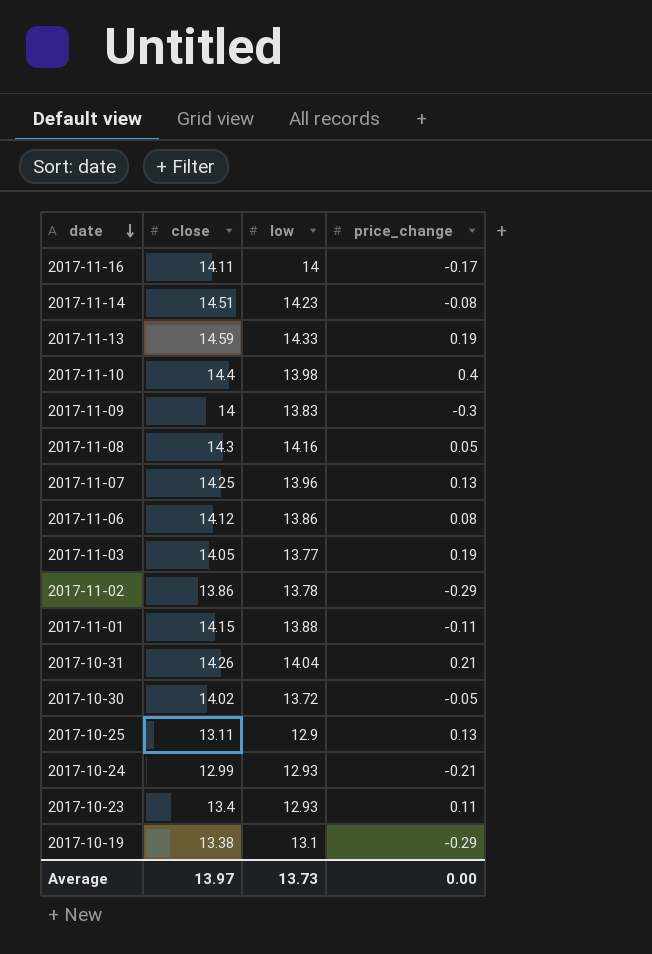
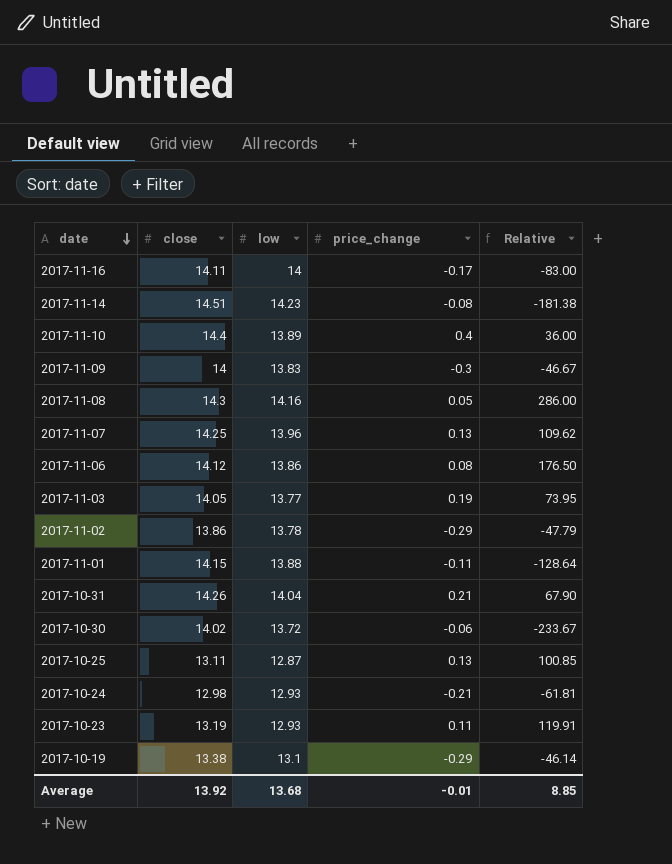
column Relative | formula: none -> [close] / [price_change]
row 2017-11-13: 14.59 | 14.33 | 0.19 -> none
2017-11-10 | low: 13.98 -> 13.89
2017-10-30 | price_change: -0.05 -> -0.06
2017-10-25 | low: 12.9 -> 12.87
2017-10-24 | close: 12.99 -> 12.98
2017-10-23 | close: 13.4 -> 13.19
Average | close: 13.97 -> 13.92
Average | low: 13.73 -> 13.68
Average | price_change: 0.00 -> -0.01

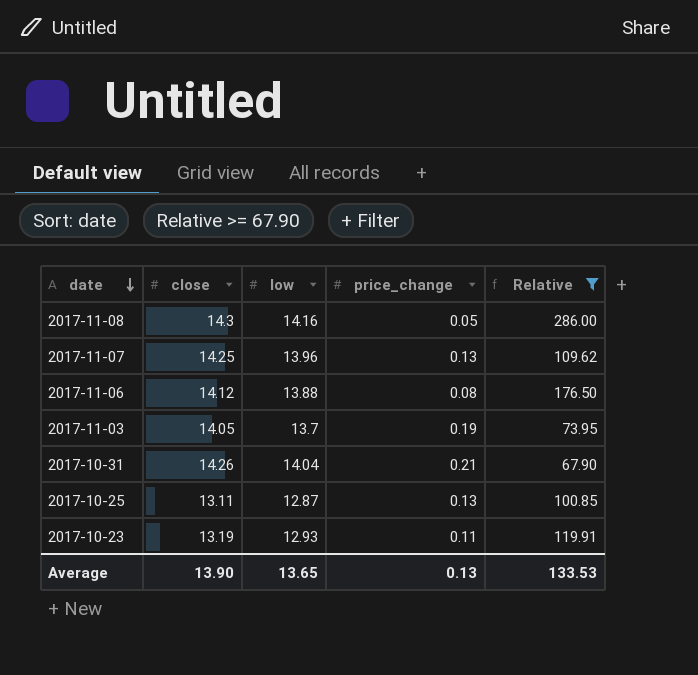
filter: none -> Relative >= 67.90
2017-11-06 | low: 13.86 -> 13.88
2017-11-03 | low: 13.77 -> 13.7
Average | close: 13.92 -> 13.90
Average | low: 13.68 -> 13.65
Average | price_change: -0.01 -> 0.13
Average | Relative: 8.85 -> 133.53

